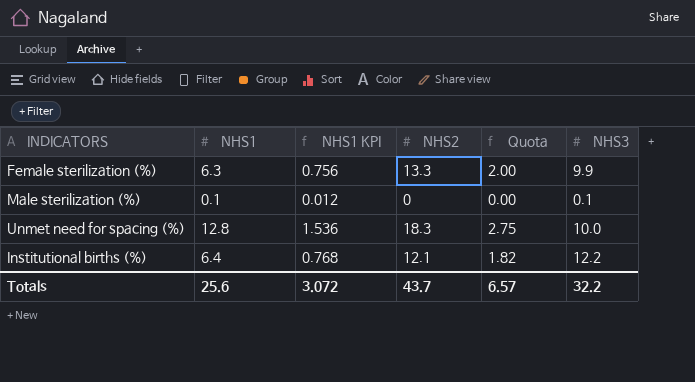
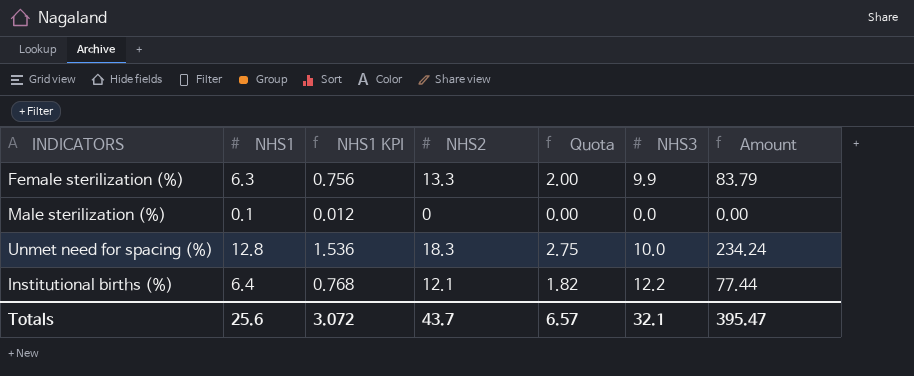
column Amount | formula: none -> [NHS1] * [NHS2]
Male sterilization (%) | NHS3: 0.1 -> 0.0
Totals | NHS3: 32.2 -> 32.1

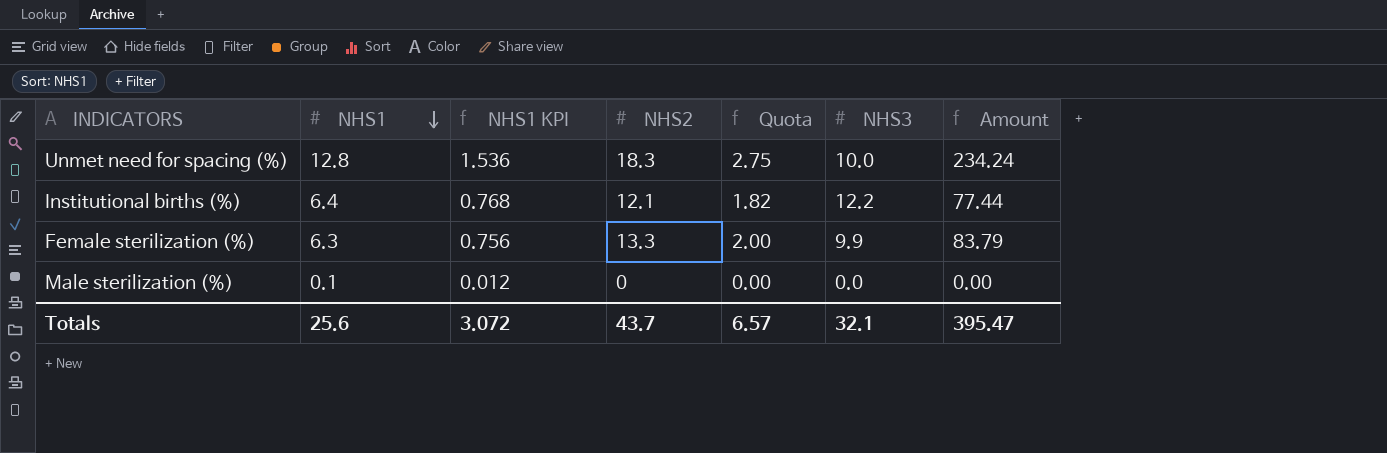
row order: none -> NHS1 descending

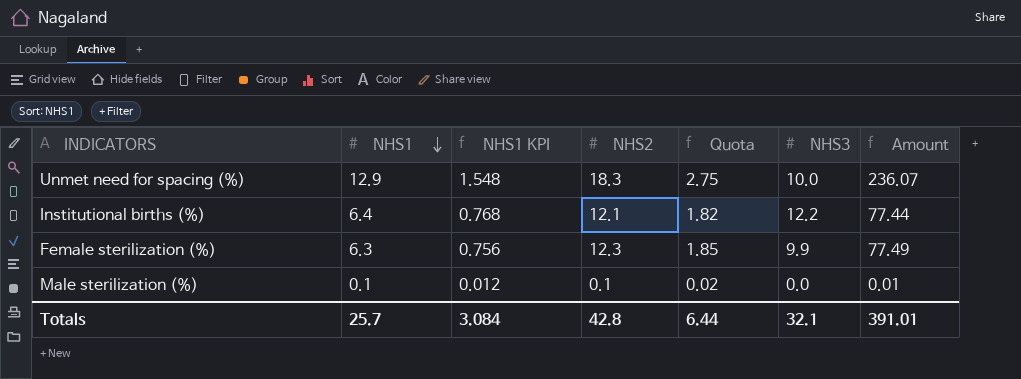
Unmet need for spacing (%) | NHS1: 12.8 -> 12.9
Unmet need for spacing (%) | NHS1 KPI: 1.536 -> 1.548
Unmet need for spacing (%) | Amount: 234.24 -> 236.07
Female sterilization (%) | NHS2: 13.3 -> 12.3
Female sterilization (%) | Quota: 2.00 -> 1.85
Female sterilization (%) | Amount: 83.79 -> 77.49
Male sterilization (%) | NHS2: 0 -> 0.1
Male sterilization (%) | Quota: 0.00 -> 0.02
Male sterilization (%) | Amount: 0.00 -> 0.01
Totals | NHS1: 25.6 -> 25.7
Totals | NHS1 KPI: 3.072 -> 3.084
Totals | NHS2: 43.7 -> 42.8
Totals | Quota: 6.57 -> 6.44
Totals | Amount: 395.47 -> 391.01

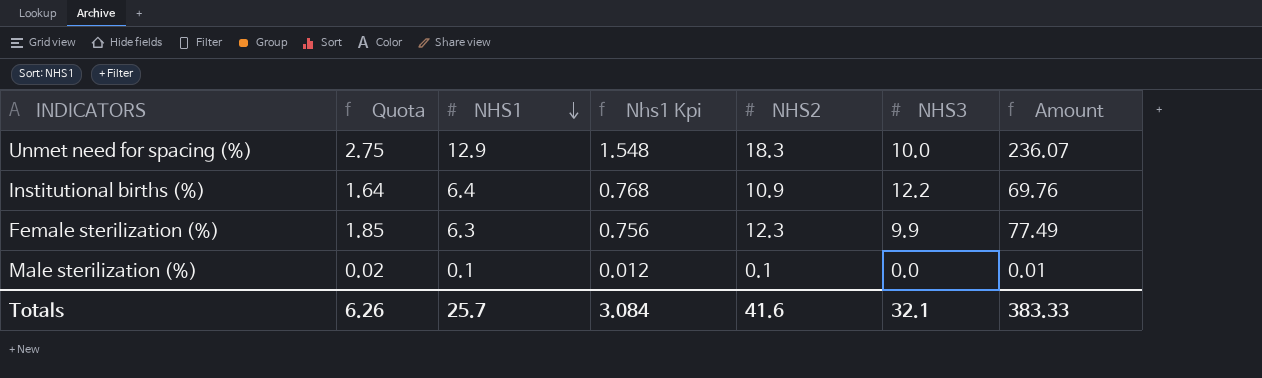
column Quota | position: 5 -> 2
column name: NHS1 KPI -> Nhs1 Kpi
Institutional births (%) | Quota: 1.82 -> 1.64
Institutional births (%) | NHS2: 12.1 -> 10.9
Institutional births (%) | Amount: 77.44 -> 69.76
Totals | Quota: 6.44 -> 6.26
Totals | NHS2: 42.8 -> 41.6
Totals | Amount: 391.01 -> 383.33

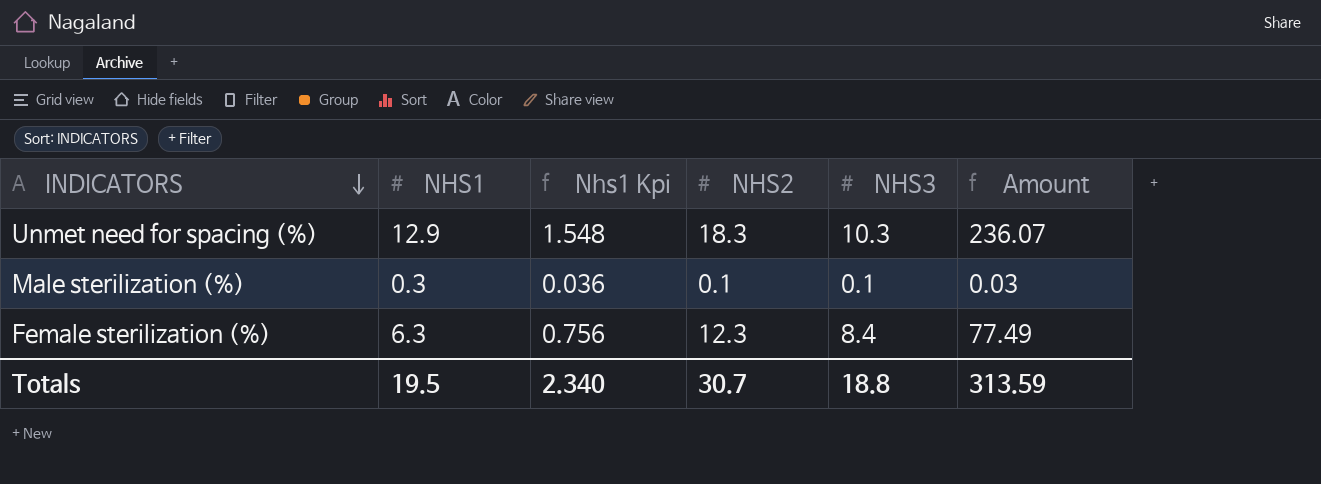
row order: NHS1 descending -> INDICATORS descending
column Quota | formula: [NHS2] * 0.15 -> none
row Institutional births (%): 1.64 | 6.4 | 0.768 | 10.9 | 12.2 | 69.76 -> none
Unmet need for spacing (%) | NHS3: 10.0 -> 10.3
Male sterilization (%) | NHS1: 0.1 -> 0.3
Male sterilization (%) | Nhs1 Kpi: 0.012 -> 0.036
Male sterilization (%) | NHS3: 0.0 -> 0.1
Male sterilization (%) | Amount: 0.01 -> 0.03
Female sterilization (%) | NHS3: 9.9 -> 8.4
Totals | NHS1: 25.7 -> 19.5
Totals | Nhs1 Kpi: 3.084 -> 2.340
Totals | NHS2: 41.6 -> 30.7
Totals | NHS3: 32.1 -> 18.8
Totals | Amount: 383.33 -> 313.59

